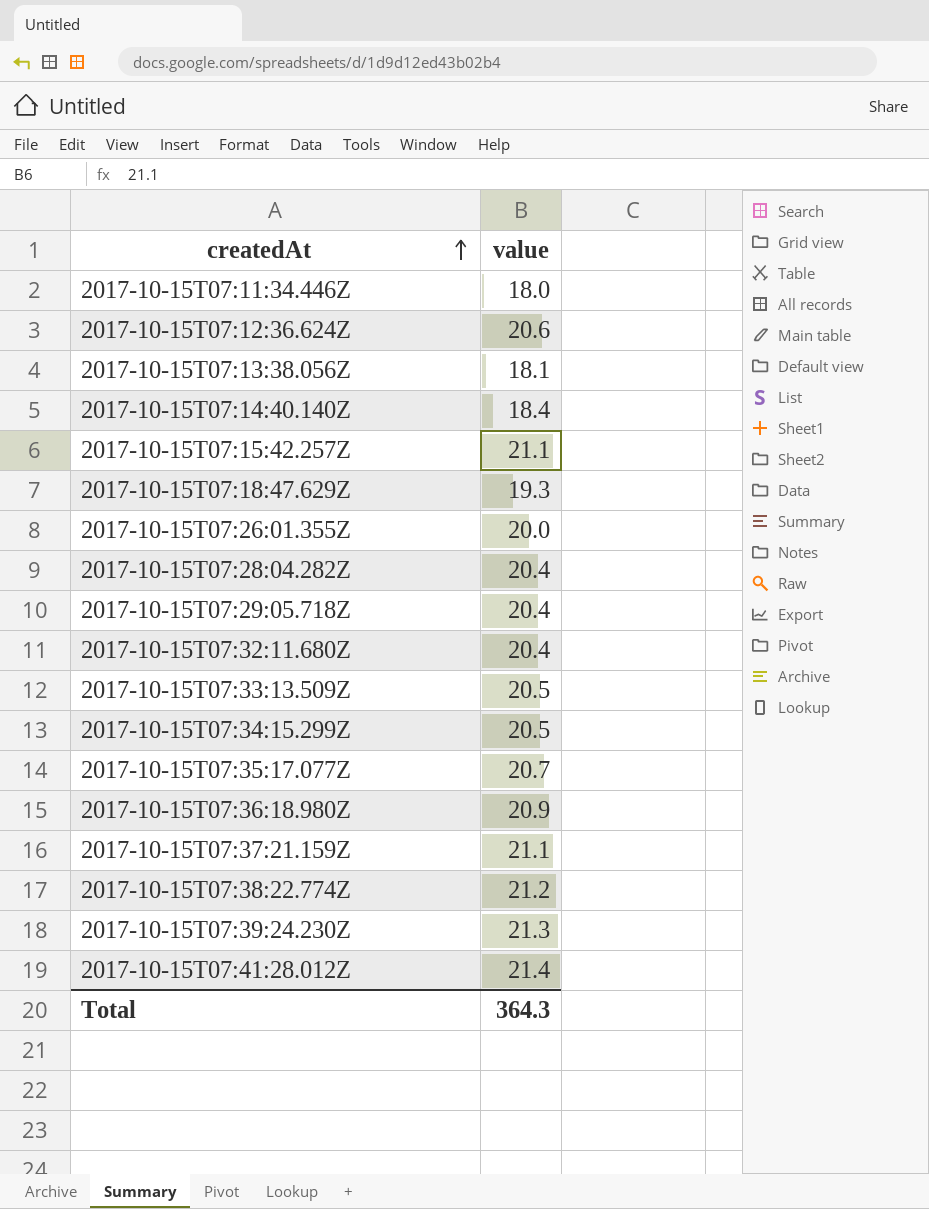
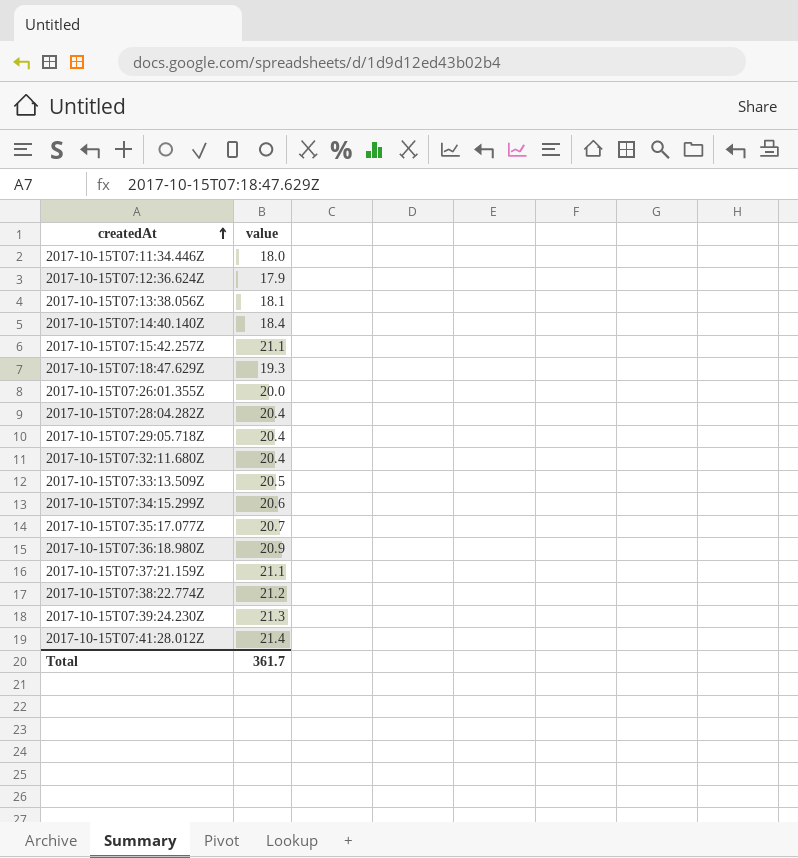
2017-10-15T07:12:36.624Z | value: 20.6 -> 17.9
2017-10-15T07:34:15.299Z | value: 20.5 -> 20.6
Total | value: 364.3 -> 361.7

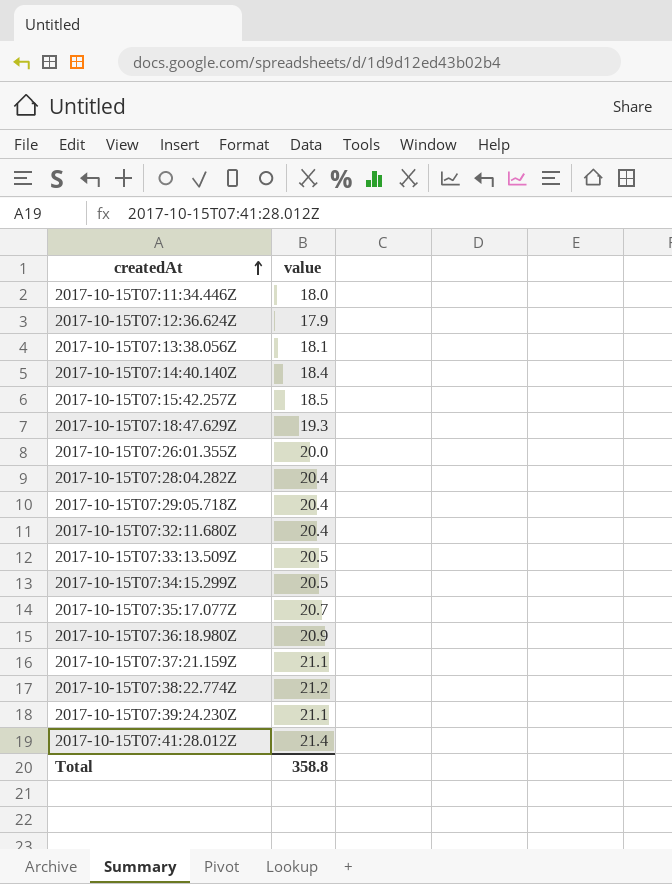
2017-10-15T07:15:42.257Z | value: 21.1 -> 18.5
2017-10-15T07:34:15.299Z | value: 20.6 -> 20.5
2017-10-15T07:39:24.230Z | value: 21.3 -> 21.1
Total | value: 361.7 -> 358.8

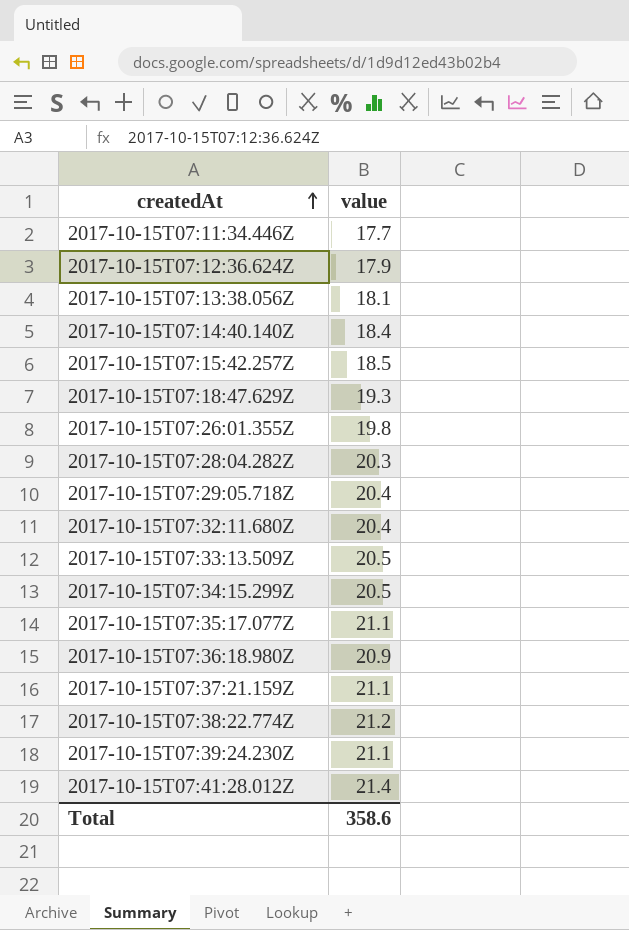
2017-10-15T07:11:34.446Z | value: 18.0 -> 17.7
2017-10-15T07:26:01.355Z | value: 20.0 -> 19.8
2017-10-15T07:28:04.282Z | value: 20.4 -> 20.3
2017-10-15T07:35:17.077Z | value: 20.7 -> 21.1
Total | value: 358.8 -> 358.6

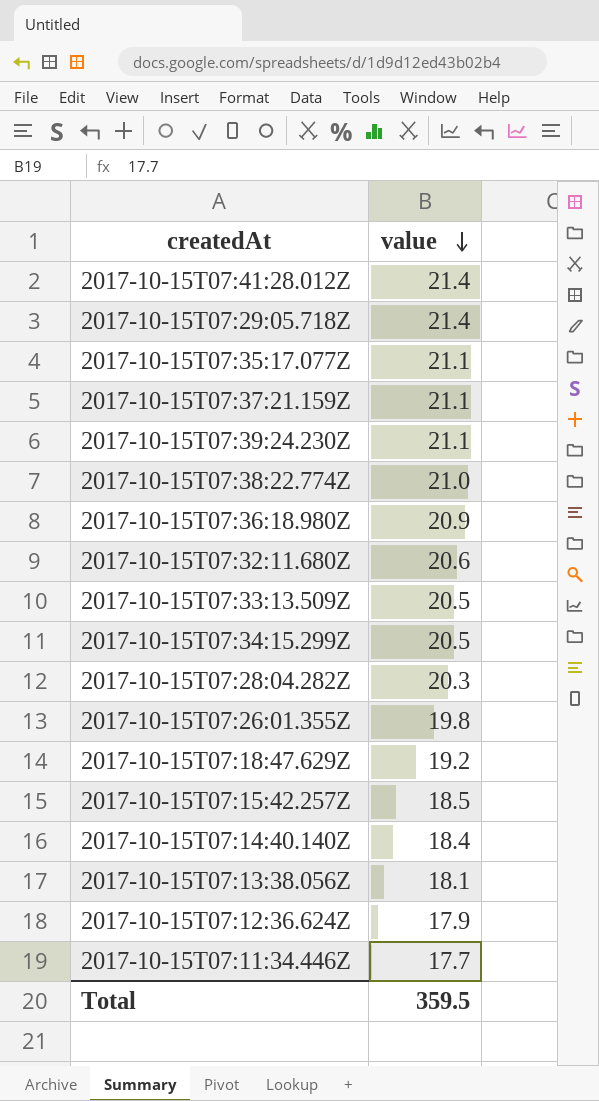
row order: createdAt ascending -> value descending
2017-10-15T07:29:05.718Z | value: 20.4 -> 21.4
2017-10-15T07:38:22.774Z | value: 21.2 -> 21.0
2017-10-15T07:32:11.680Z | value: 20.4 -> 20.6
2017-10-15T07:18:47.629Z | value: 19.3 -> 19.2
Total | value: 358.6 -> 359.5

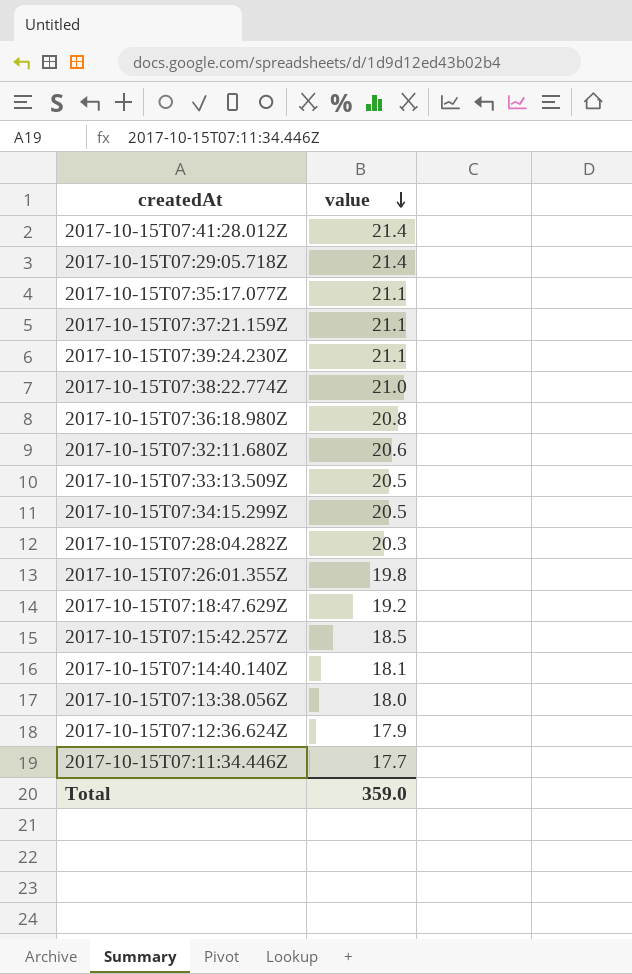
2017-10-15T07:36:18.980Z | value: 20.9 -> 20.8
2017-10-15T07:14:40.140Z | value: 18.4 -> 18.1
2017-10-15T07:13:38.056Z | value: 18.1 -> 18.0
Total | value: 359.5 -> 359.0

